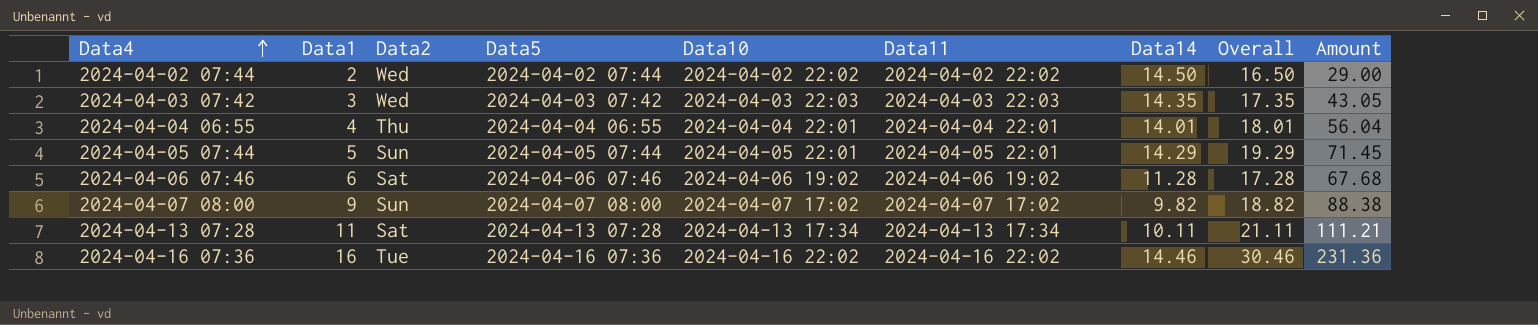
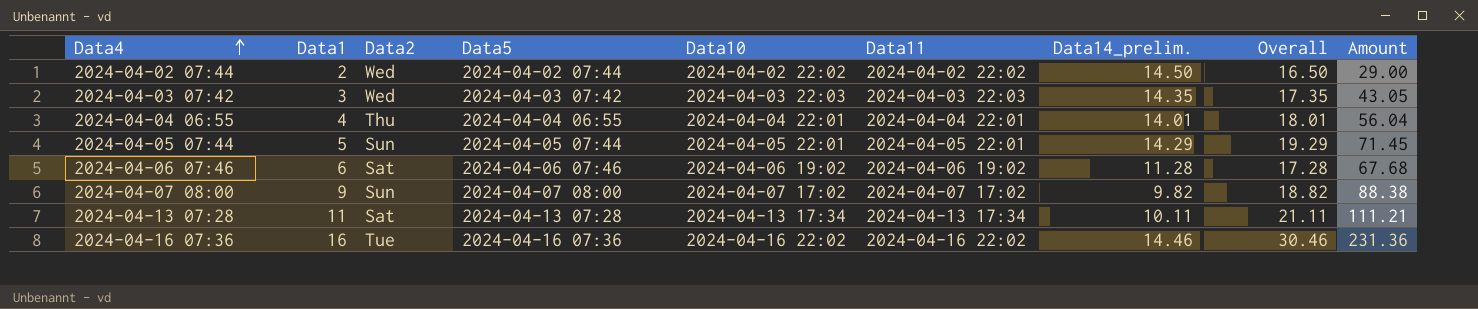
column name: Data14 -> Data14_prelim.

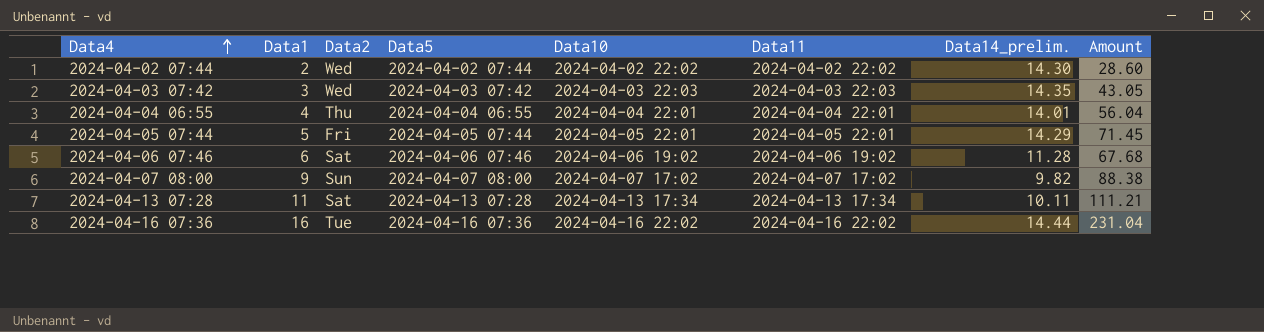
column Overall | formula: [Data1] + [Data14_prelim.] -> none
2024-04-02 07:44 | Data14_prelim.: 14.50 -> 14.30
2024-04-02 07:44 | Amount: 29.00 -> 28.60
2024-04-05 07:44 | Data2: Sun -> Fri
2024-04-16 07:36 | Data14_prelim.: 14.46 -> 14.44
2024-04-16 07:36 | Amount: 231.36 -> 231.04

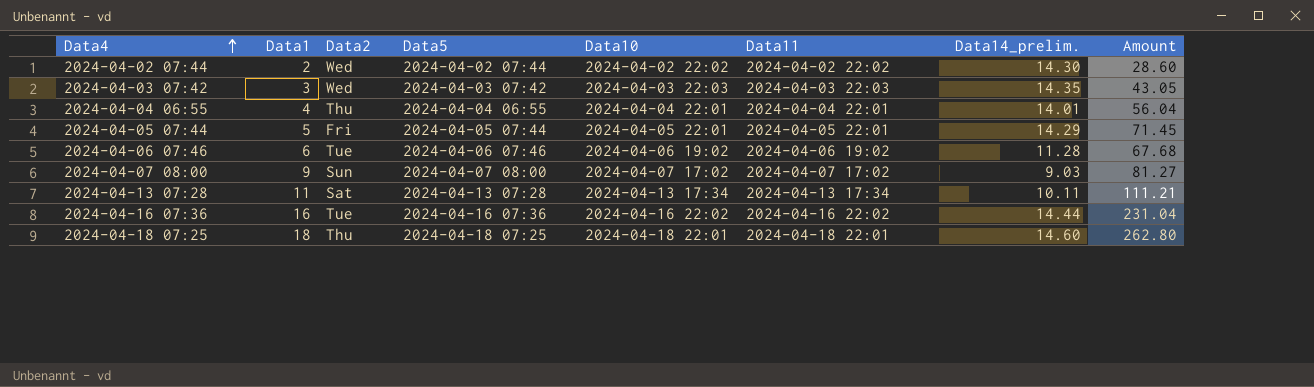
2024-04-06 07:46 | Data2: Sat -> Tue
2024-04-07 08:00 | Data14_prelim.: 9.82 -> 9.03
2024-04-07 08:00 | Amount: 88.38 -> 81.27
row 2024-04-18 07:25: none -> 18 | Thu | 2024-04-18 07:25 | 2024-04-18 22:01 | 2024-04-18 22:01 | 14.60 | 262.80

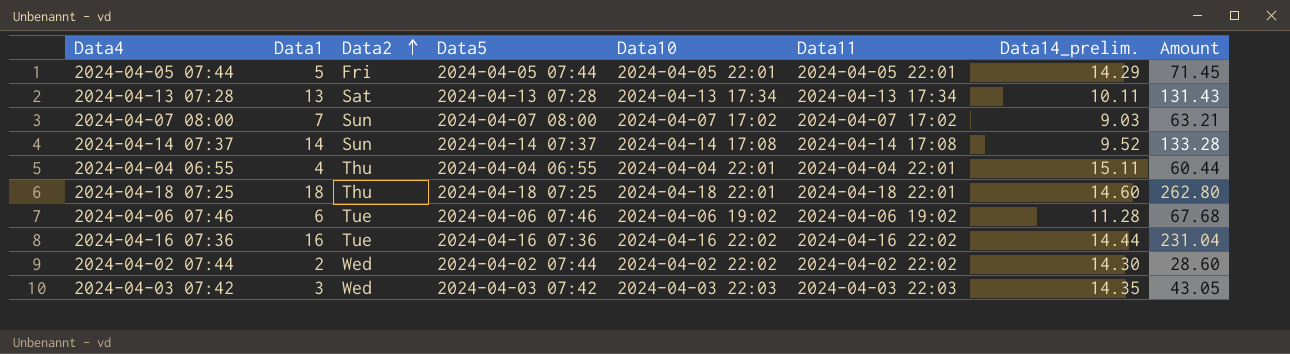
row order: Data4 ascending -> Data2 ascending
2024-04-13 07:28 | Data1: 11 -> 13
2024-04-13 07:28 | Amount: 111.21 -> 131.43
2024-04-07 08:00 | Data1: 9 -> 7
2024-04-07 08:00 | Amount: 81.27 -> 63.21
row 2024-04-14 07:37: none -> 14 | Sun | 2024-04-14 07:37 | 2024-04-14 17:08 | 2024-04-14 17:08 | 9.52 | 133.28
2024-04-04 06:55 | Data14_prelim.: 14.01 -> 15.11
2024-04-04 06:55 | Amount: 56.04 -> 60.44

